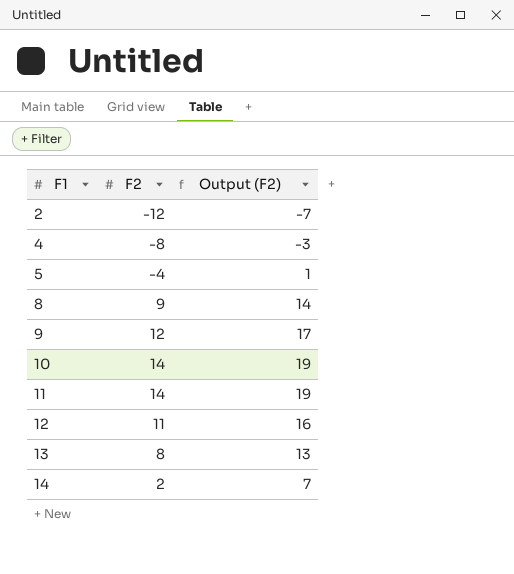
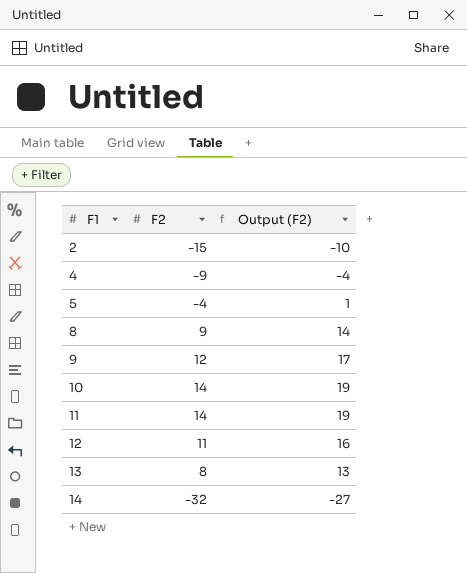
2 | F2: -12 -> -15
2 | Output (F2): -7 -> -10
4 | F2: -8 -> -9
4 | Output (F2): -3 -> -4
14 | F2: 2 -> -32
14 | Output (F2): 7 -> -27

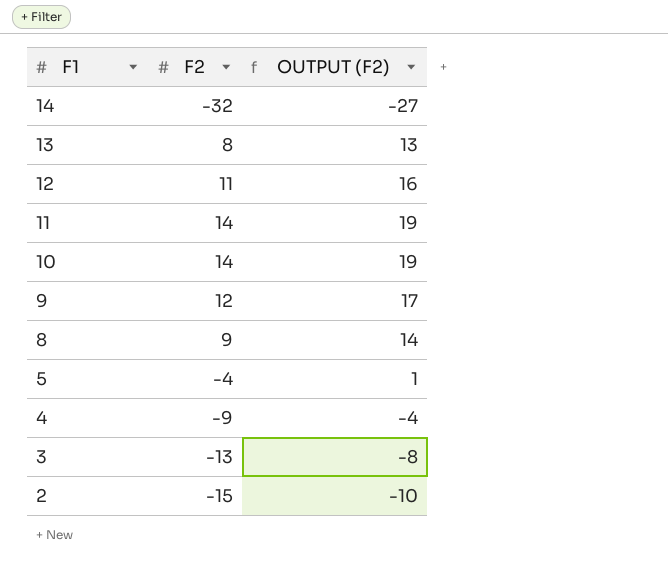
row order: F1 ascending -> F1 descending
column name: Output (F2) -> OUTPUT (F2)
row 3: none -> -13 | -8

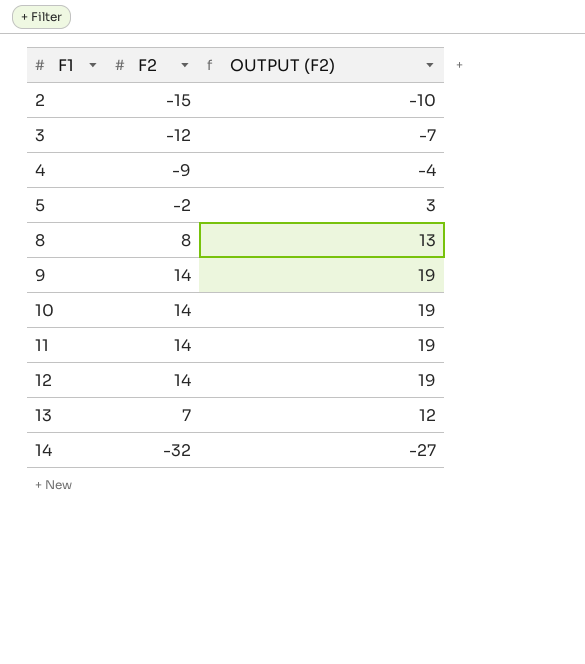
row order: F1 descending -> F1 ascending
3 | F2: -13 -> -12
3 | OUTPUT (F2): -8 -> -7
5 | F2: -4 -> -2
5 | OUTPUT (F2): 1 -> 3
8 | F2: 9 -> 8
8 | OUTPUT (F2): 14 -> 13
9 | F2: 12 -> 14
9 | OUTPUT (F2): 17 -> 19
12 | F2: 11 -> 14
12 | OUTPUT (F2): 16 -> 19
13 | F2: 8 -> 7
13 | OUTPUT (F2): 13 -> 12

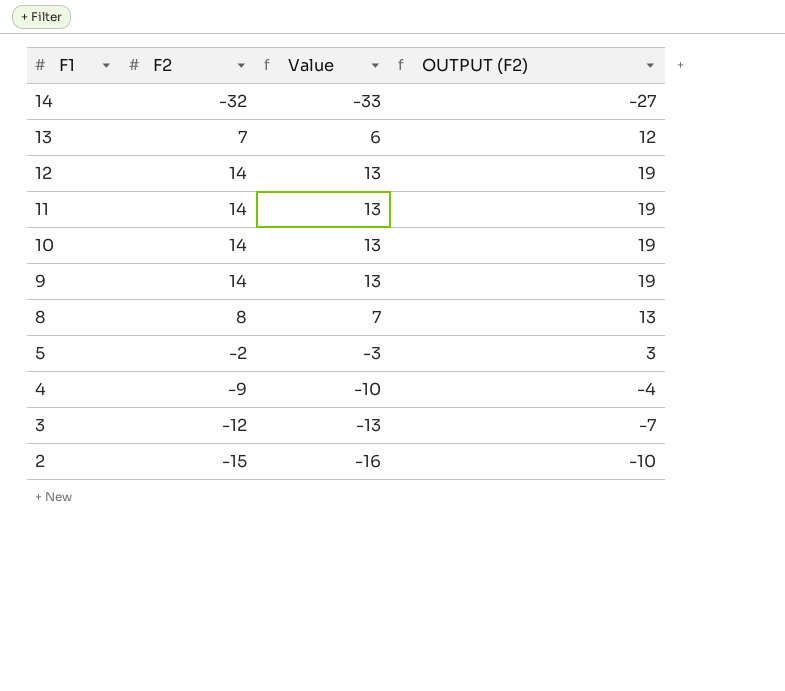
row order: F1 ascending -> F1 descending
column Value | formula: none -> [F2] - 1

